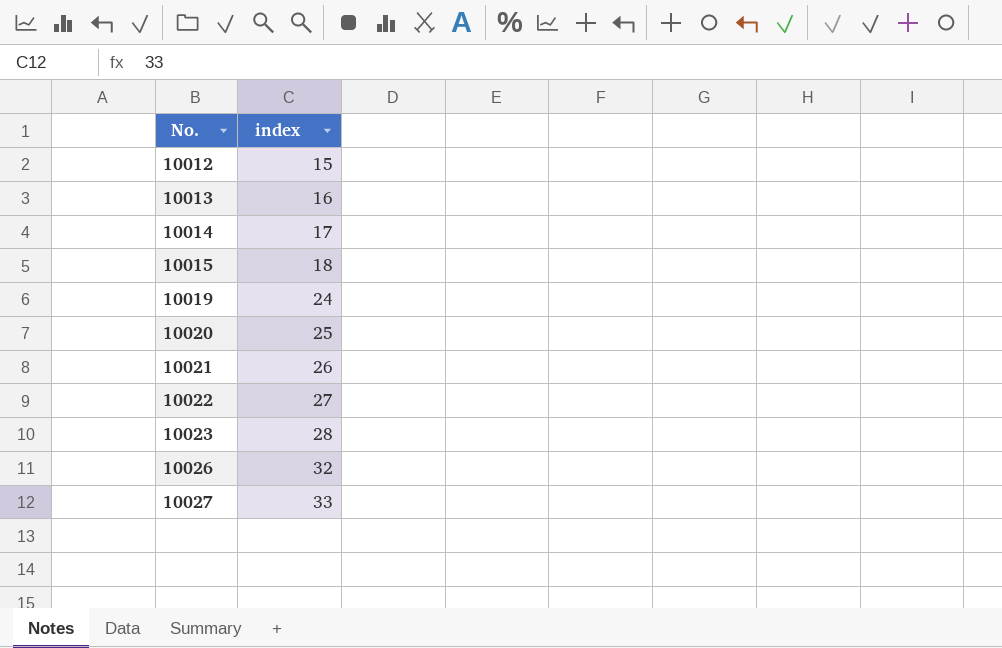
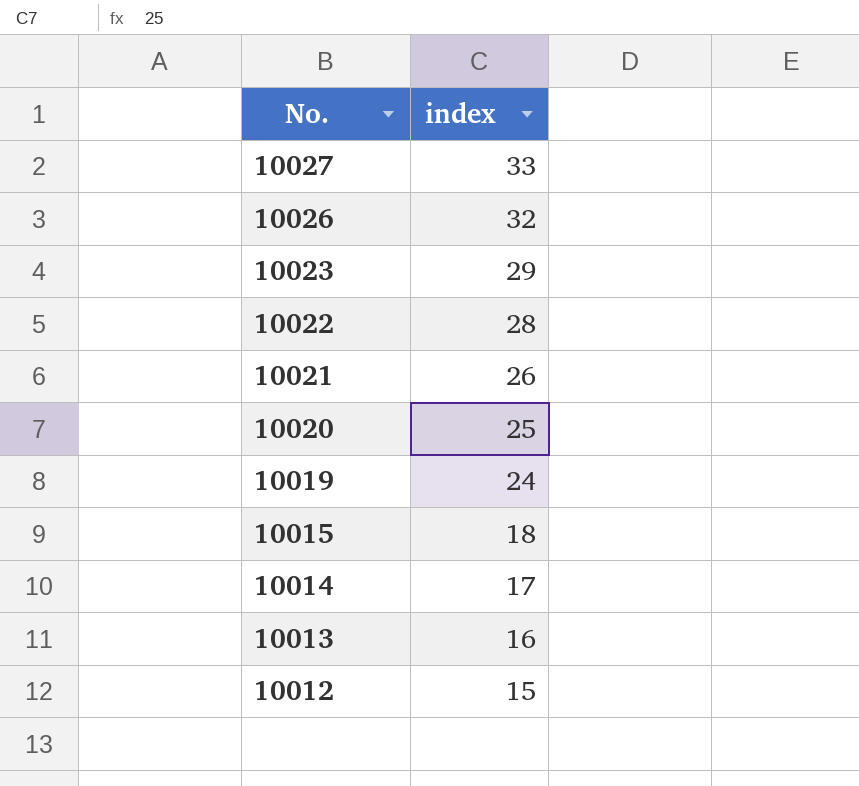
row order: No. ascending -> No. descending
10023 | index: 28 -> 29
10022 | index: 27 -> 28

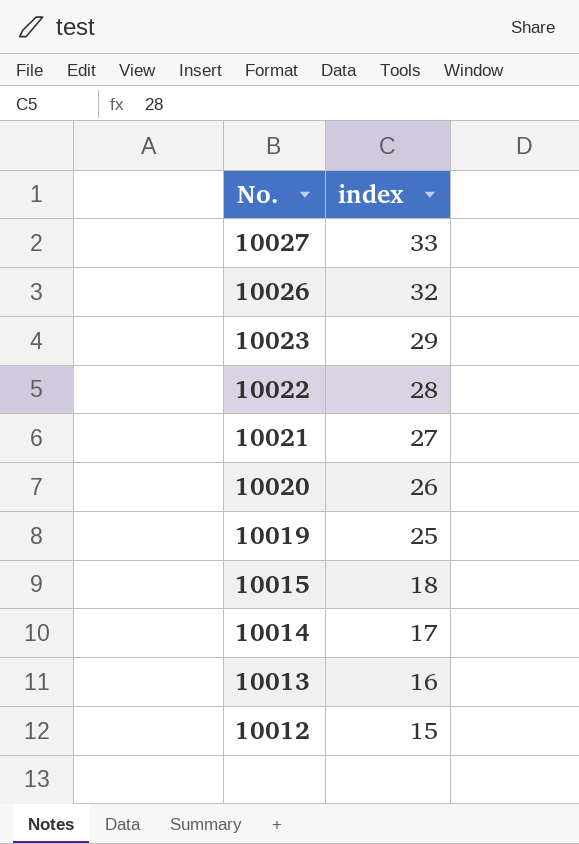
10021 | index: 26 -> 27
10020 | index: 25 -> 26
10019 | index: 24 -> 25

